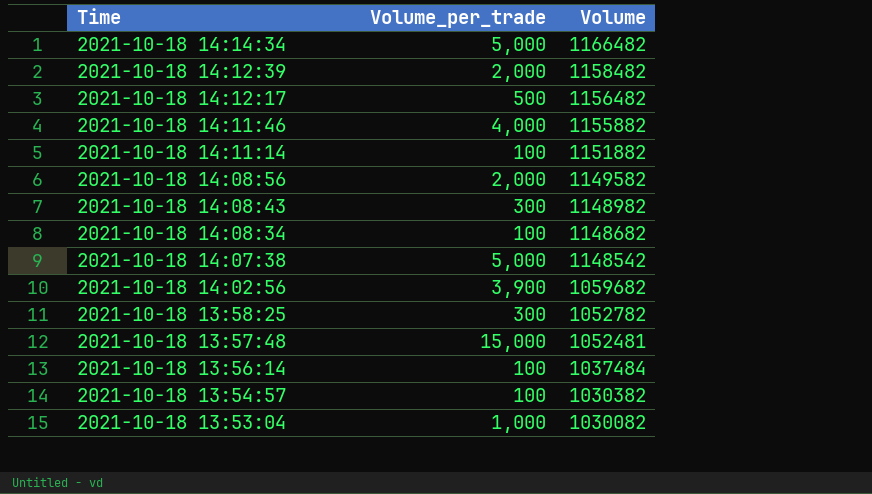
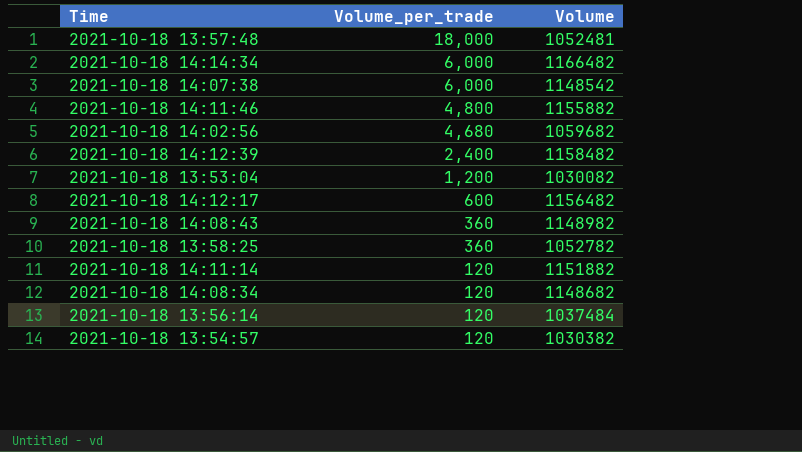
row order: Time descending -> Volume_per_trade descending
row 2021-10-18 14:08:56: 2,000 | 1149582 -> none
2021-10-18 13:57:48 | Volume_per_trade: 15,000 -> 18,000
2021-10-18 14:14:34 | Volume_per_trade: 5,000 -> 6,000
2021-10-18 14:07:38 | Volume_per_trade: 5,000 -> 6,000
2021-10-18 14:11:46 | Volume_per_trade: 4,000 -> 4,800
2021-10-18 14:02:56 | Volume_per_trade: 3,900 -> 4,680
2021-10-18 14:12:39 | Volume_per_trade: 2,000 -> 2,400
2021-10-18 13:53:04 | Volume_per_trade: 1,000 -> 1,200
2021-10-18 14:12:17 | Volume_per_trade: 500 -> 600
2021-10-18 14:08:43 | Volume_per_trade: 300 -> 360
2021-10-18 13:58:25 | Volume_per_trade: 300 -> 360
2021-10-18 14:11:14 | Volume_per_trade: 100 -> 120
2021-10-18 14:08:34 | Volume_per_trade: 100 -> 120
2021-10-18 13:56:14 | Volume_per_trade: 100 -> 120
2021-10-18 13:54:57 | Volume_per_trade: 100 -> 120

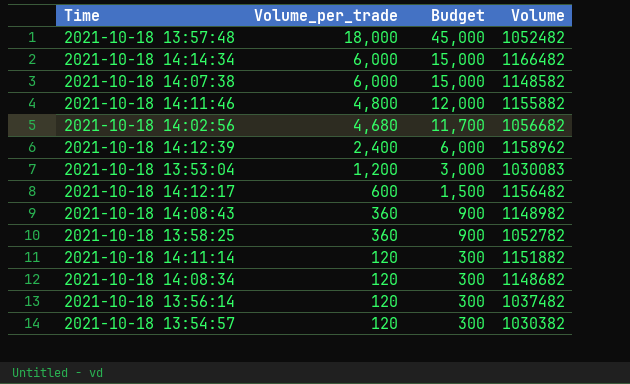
column Budget | formula: none -> [Volume_per_trade] * 2.5
2021-10-18 13:57:48 | Volume: 1052481 -> 1052482
2021-10-18 14:07:38 | Volume: 1148542 -> 1148582
2021-10-18 14:02:56 | Volume: 1059682 -> 1056682
2021-10-18 14:12:39 | Volume: 1158482 -> 1158962
2021-10-18 13:53:04 | Volume: 1030082 -> 1030083
2021-10-18 13:56:14 | Volume: 1037484 -> 1037482

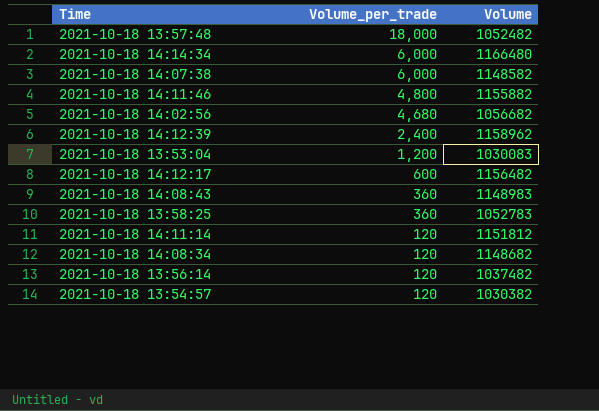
column Budget | formula: [Volume_per_trade] * 2.5 -> none
2021-10-18 14:14:34 | Volume: 1166482 -> 1166480
2021-10-18 14:08:43 | Volume: 1148982 -> 1148983
2021-10-18 13:58:25 | Volume: 1052782 -> 1052783
2021-10-18 14:11:14 | Volume: 1151882 -> 1151812

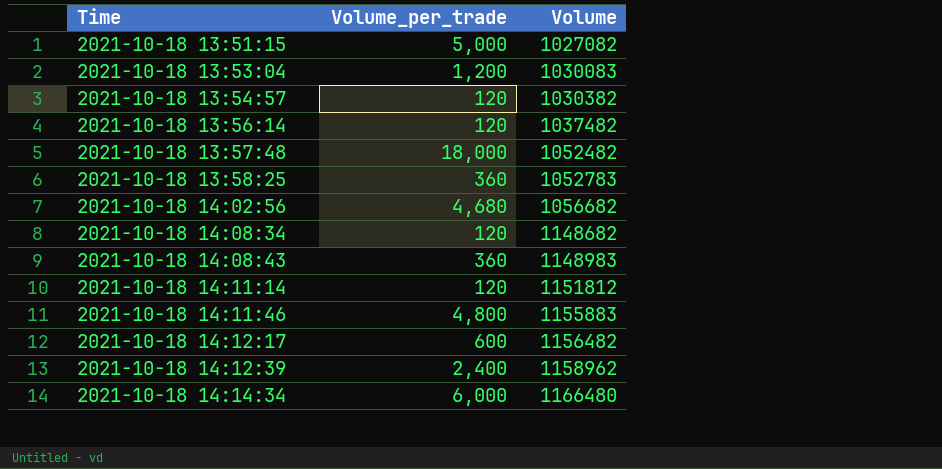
row order: Volume_per_trade descending -> Time ascending
row 2021-10-18 14:07:38: 6,000 | 1148582 -> none
row 2021-10-18 13:51:15: none -> 5,000 | 1027082
2021-10-18 14:11:46 | Volume: 1155882 -> 1155883

